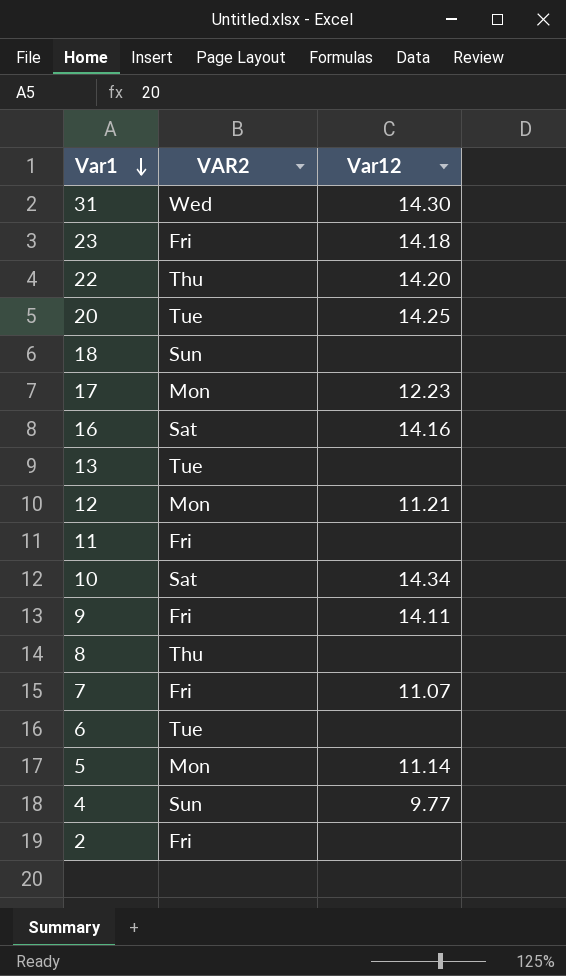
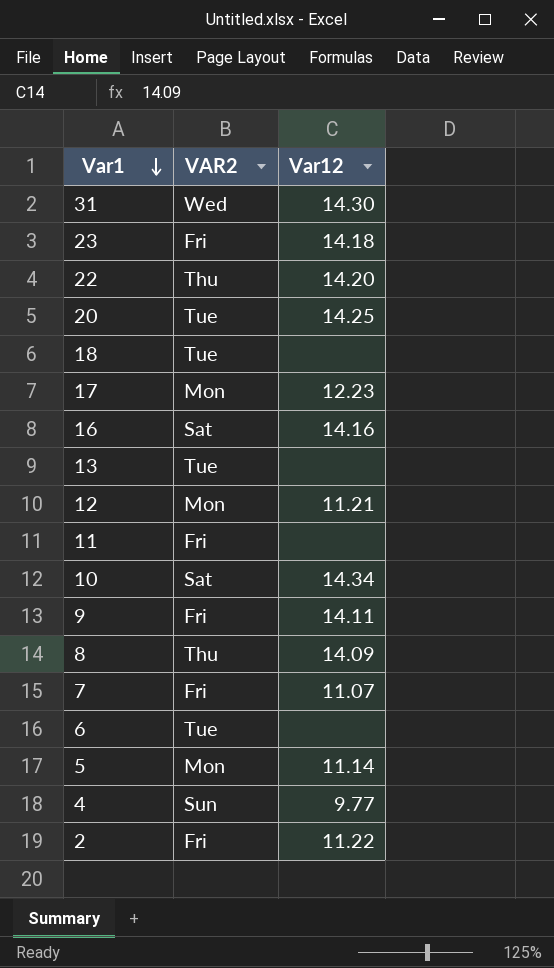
18 | VAR2: Sun -> Tue
8 | Var12: none -> 14.09
2 | Var12: none -> 11.22

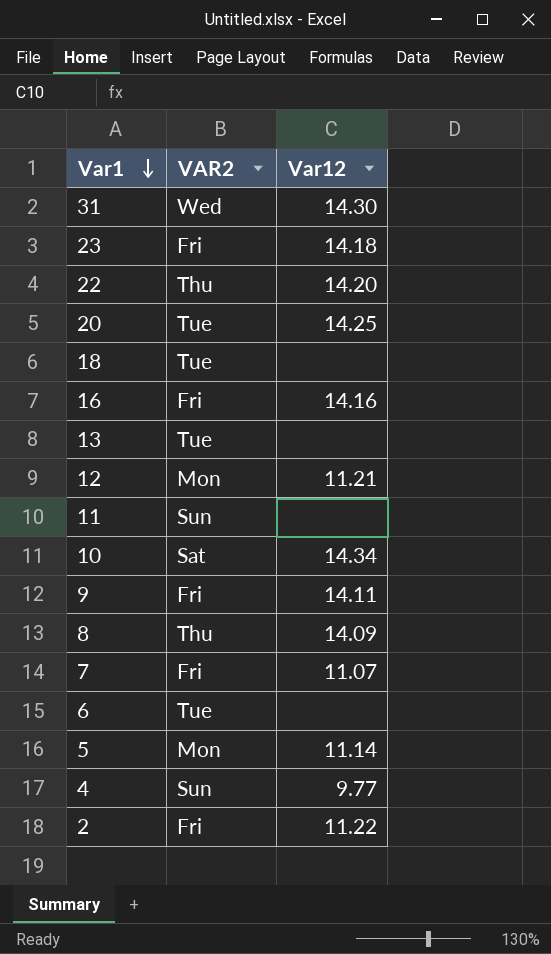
row 17: Mon | 12.23 -> none
16 | VAR2: Sat -> Fri
11 | VAR2: Fri -> Sun

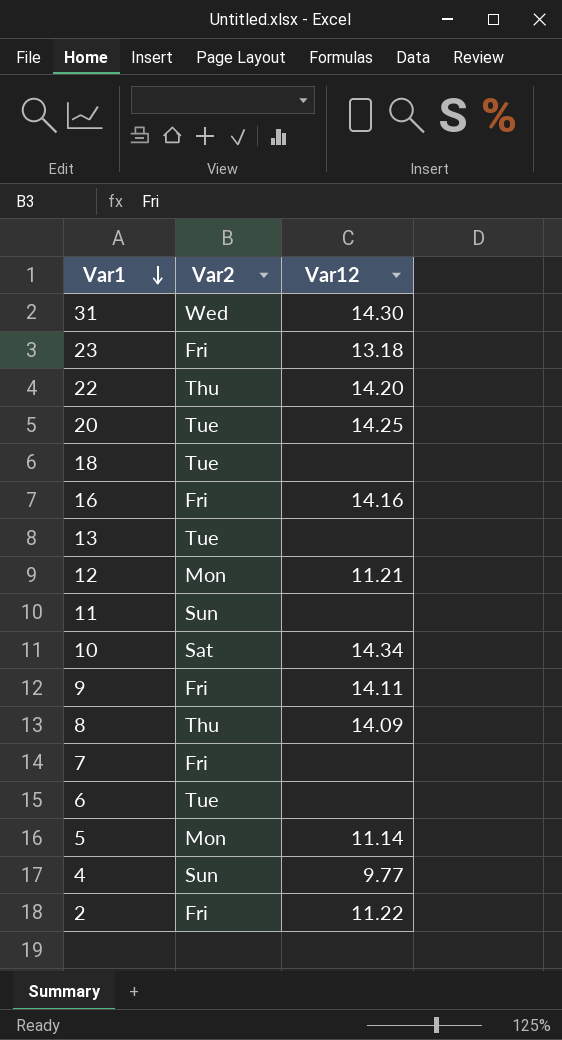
column name: VAR2 -> Var2
23 | Var12: 14.18 -> 13.18
7 | Var12: 11.07 -> none

